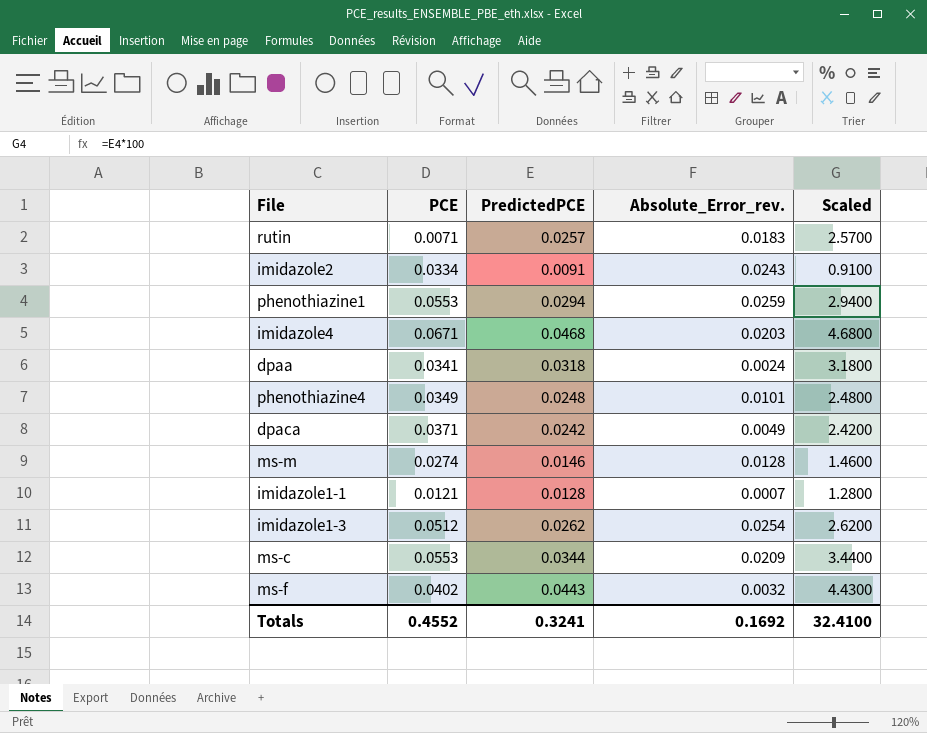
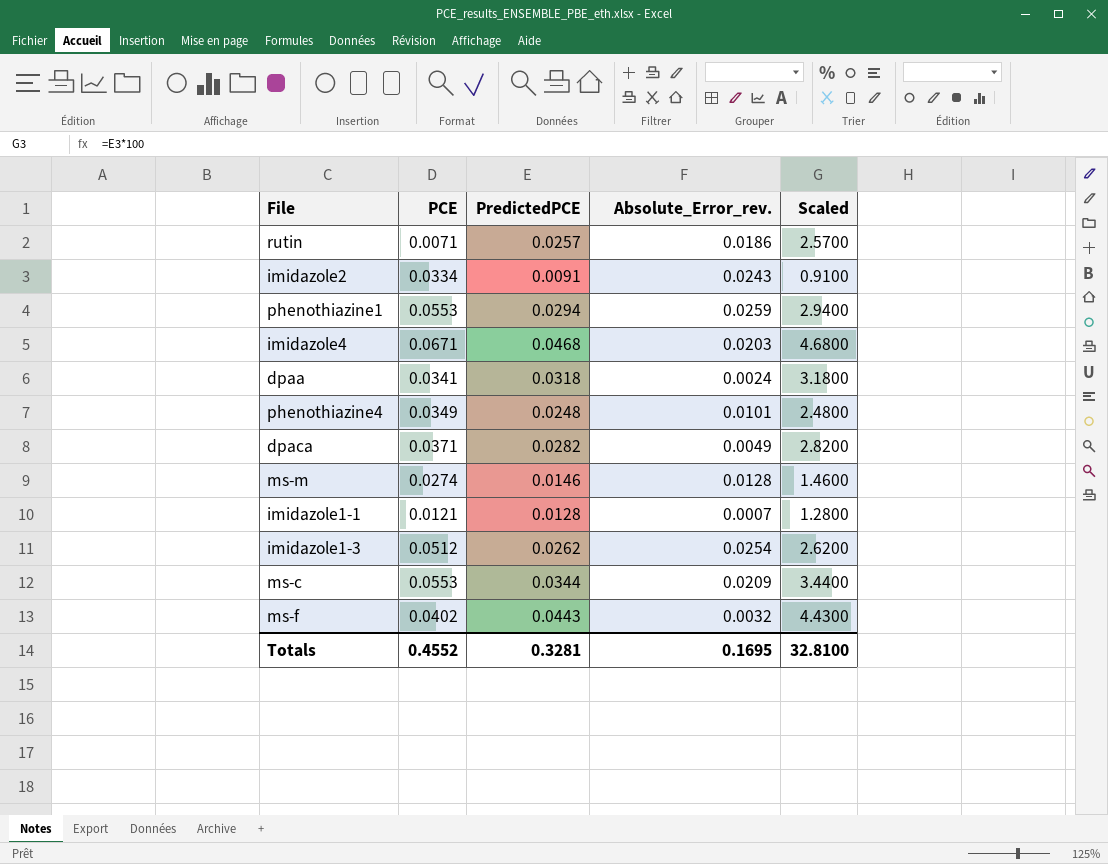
rutin | Absolute_Error_rev.: 0.0183 -> 0.0186
dpaca | PredictedPCE: 0.0242 -> 0.0282
dpaca | Scaled: 2.4200 -> 2.8200
Totals | PredictedPCE: 0.3241 -> 0.3281
Totals | Absolute_Error_rev.: 0.1692 -> 0.1695
Totals | Scaled: 32.4100 -> 32.8100

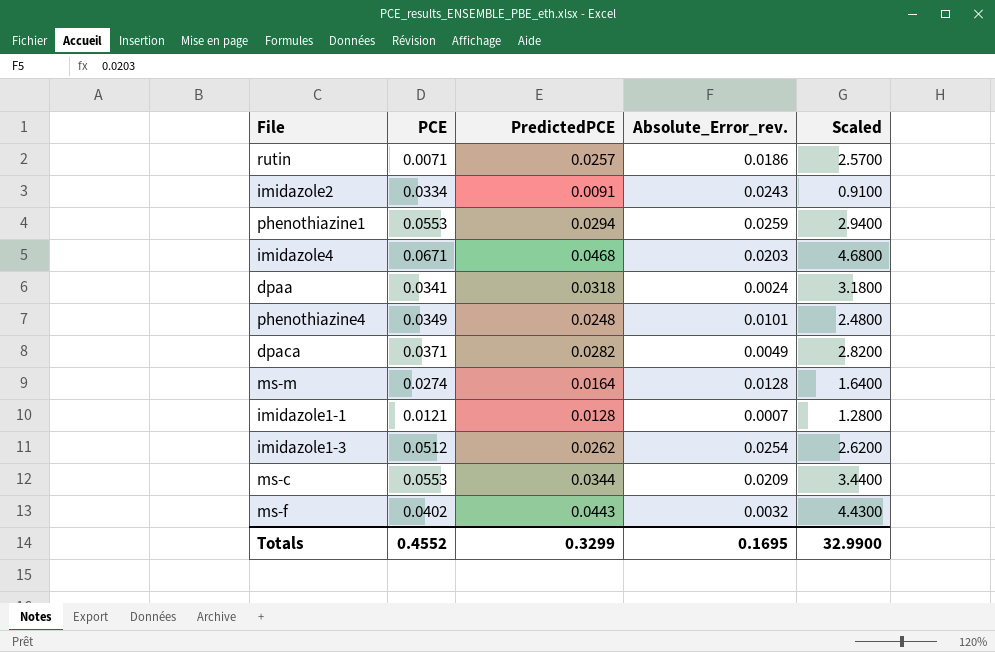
ms-m | PredictedPCE: 0.0146 -> 0.0164
ms-m | Scaled: 1.4600 -> 1.6400
Totals | PredictedPCE: 0.3281 -> 0.3299
Totals | Scaled: 32.8100 -> 32.9900

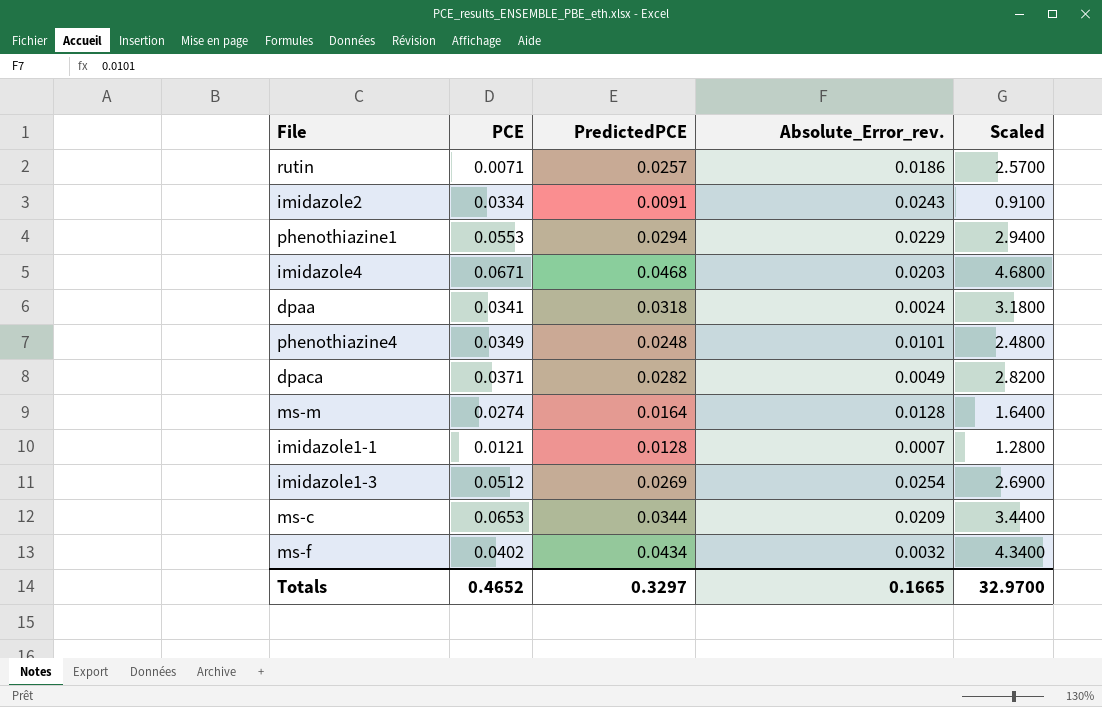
phenothiazine1 | Absolute_Error_rev.: 0.0259 -> 0.0229
imidazole1-3 | PredictedPCE: 0.0262 -> 0.0269
imidazole1-3 | Scaled: 2.6200 -> 2.6900
ms-c | PCE: 0.0553 -> 0.0653
ms-f | PredictedPCE: 0.0443 -> 0.0434
ms-f | Scaled: 4.4300 -> 4.3400
Totals | PCE: 0.4552 -> 0.4652
Totals | PredictedPCE: 0.3299 -> 0.3297
Totals | Absolute_Error_rev.: 0.1695 -> 0.1665
Totals | Scaled: 32.9900 -> 32.9700

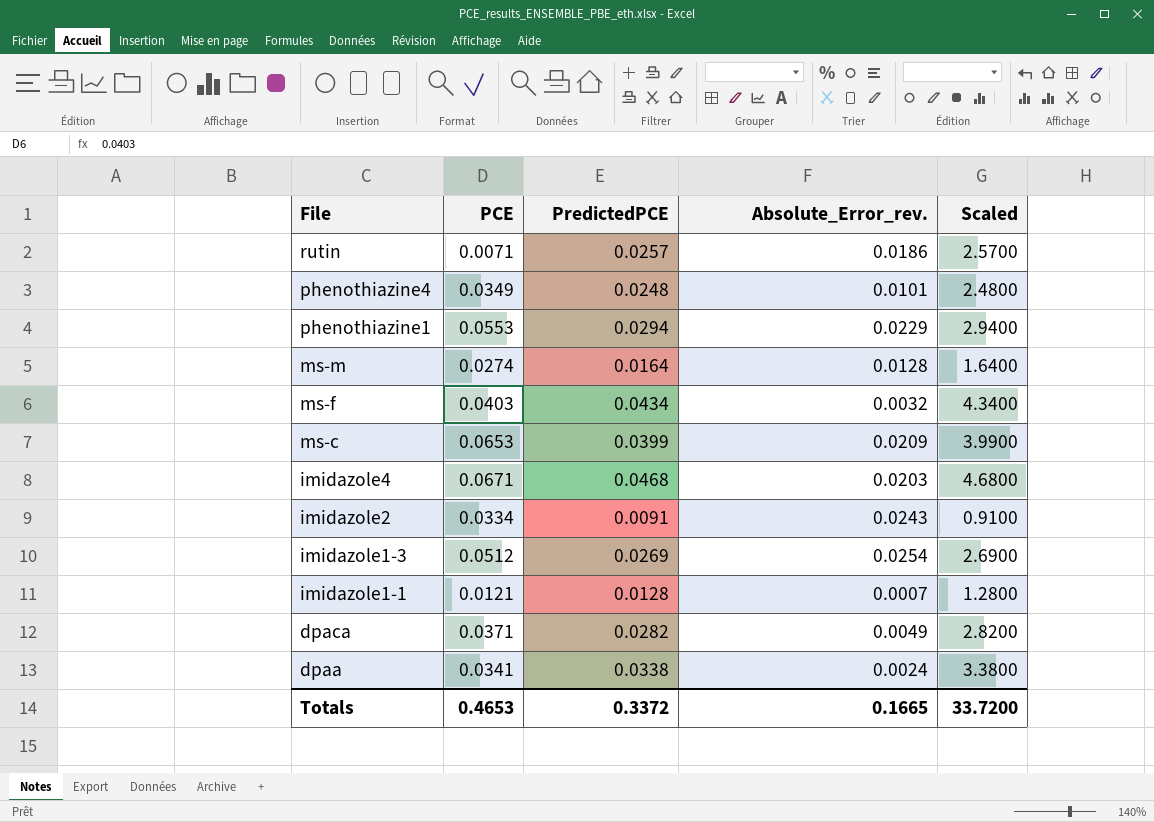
row order: none -> File descending
ms-f | PCE: 0.0402 -> 0.0403
ms-c | PredictedPCE: 0.0344 -> 0.0399
ms-c | Scaled: 3.4400 -> 3.9900
dpaa | PredictedPCE: 0.0318 -> 0.0338
dpaa | Scaled: 3.1800 -> 3.3800
Totals | PCE: 0.4652 -> 0.4653
Totals | PredictedPCE: 0.3297 -> 0.3372
Totals | Scaled: 32.9700 -> 33.7200

